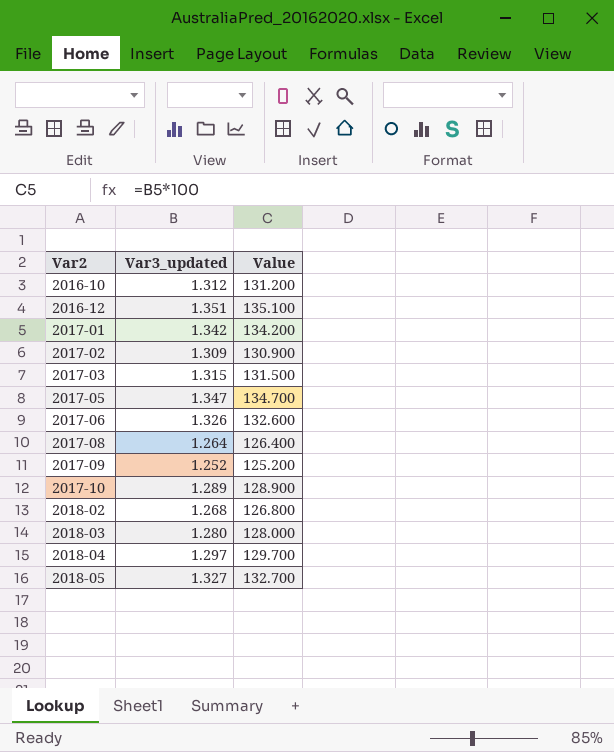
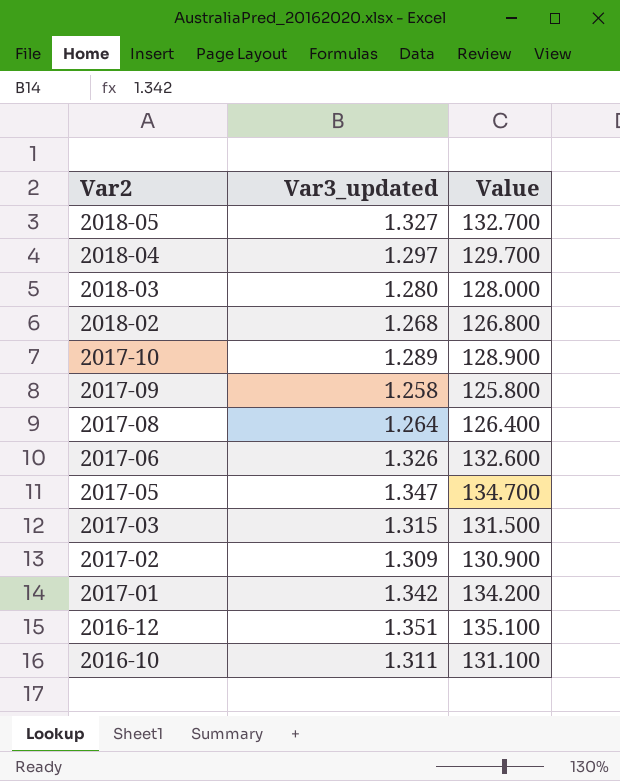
row order: Var2 ascending -> Var2 descending
2017-09 | Var3_updated: 1.252 -> 1.258
2017-09 | Value: 125.200 -> 125.800
2016-10 | Var3_updated: 1.312 -> 1.311
2016-10 | Value: 131.200 -> 131.100

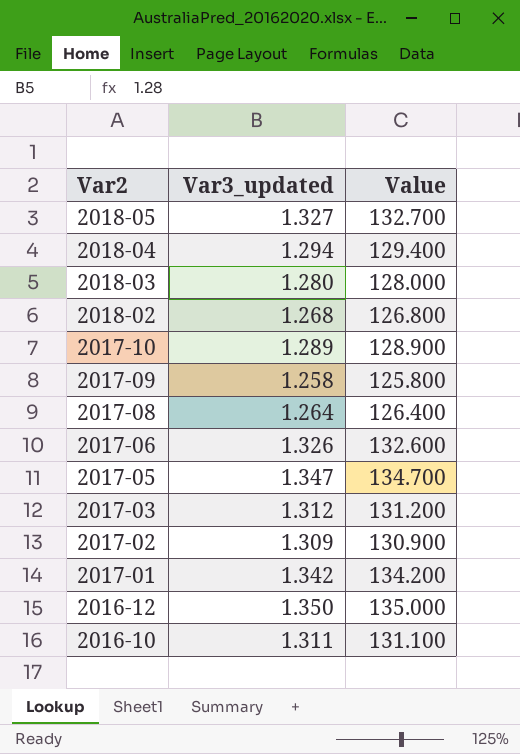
2018-04 | Var3_updated: 1.297 -> 1.294
2018-04 | Value: 129.700 -> 129.400
2017-03 | Var3_updated: 1.315 -> 1.312
2017-03 | Value: 131.500 -> 131.200
2016-12 | Var3_updated: 1.351 -> 1.350
2016-12 | Value: 135.100 -> 135.000

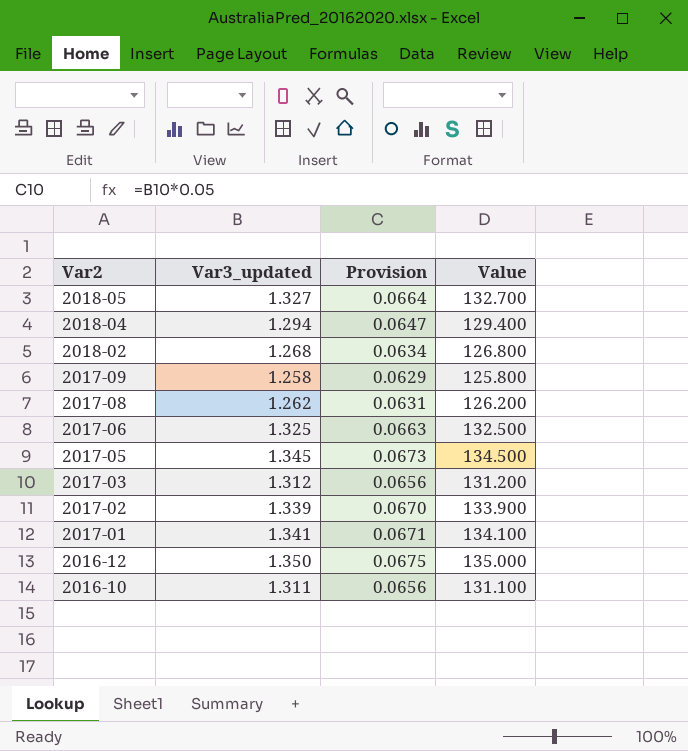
column Provision | formula: none -> [Var3_updated] * 0.05
row 2018-03: 1.280 | 128.000 -> none
row 2017-10: 1.289 | 128.900 -> none
2017-08 | Var3_updated: 1.264 -> 1.262
2017-08 | Value: 126.400 -> 126.200
2017-06 | Var3_updated: 1.326 -> 1.325
2017-06 | Value: 132.600 -> 132.500
2017-05 | Var3_updated: 1.347 -> 1.345
2017-05 | Value: 134.700 -> 134.500
2017-02 | Var3_updated: 1.309 -> 1.339
2017-02 | Value: 130.900 -> 133.900
2017-01 | Var3_updated: 1.342 -> 1.341
2017-01 | Value: 134.200 -> 134.100

